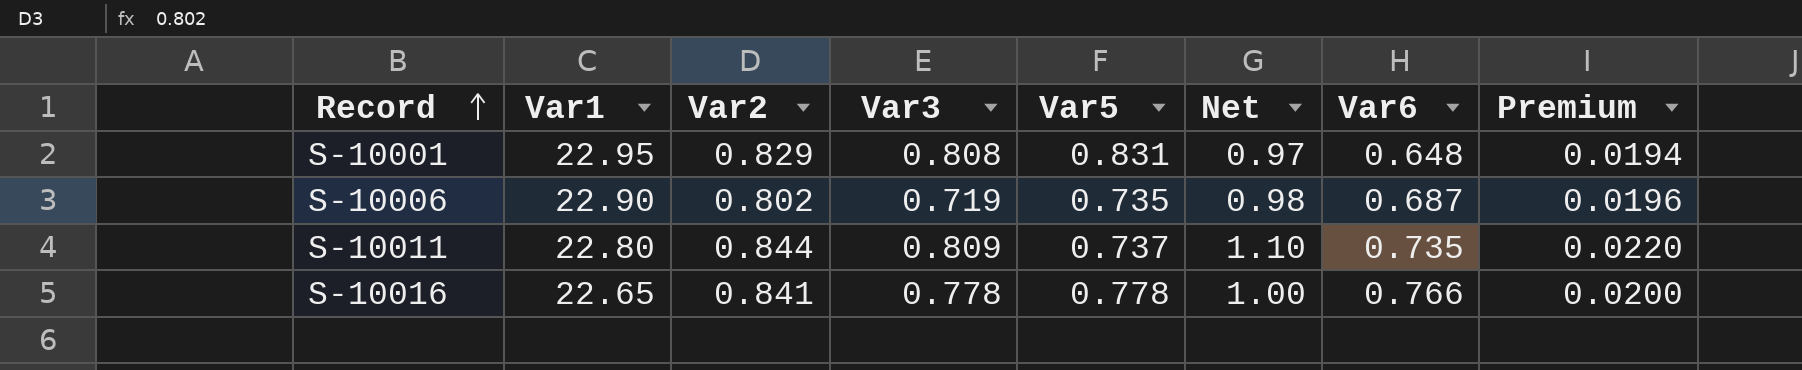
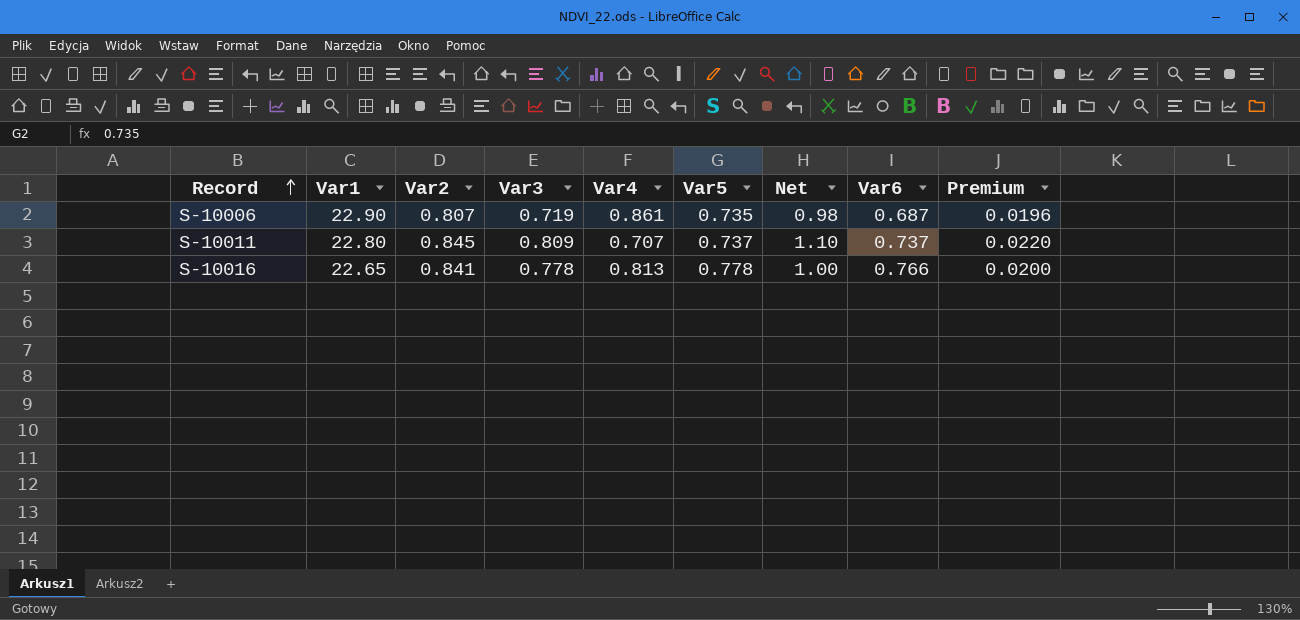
column Var4 | position: none -> 5
row S-10001: 22.95 | 0.829 | 0.808 | 0.831 | 0.97 | 0.648 | 0.0194 -> none
S-10006 | Var2: 0.802 -> 0.807
S-10011 | Var2: 0.844 -> 0.845
S-10011 | Var6: 0.735 -> 0.737

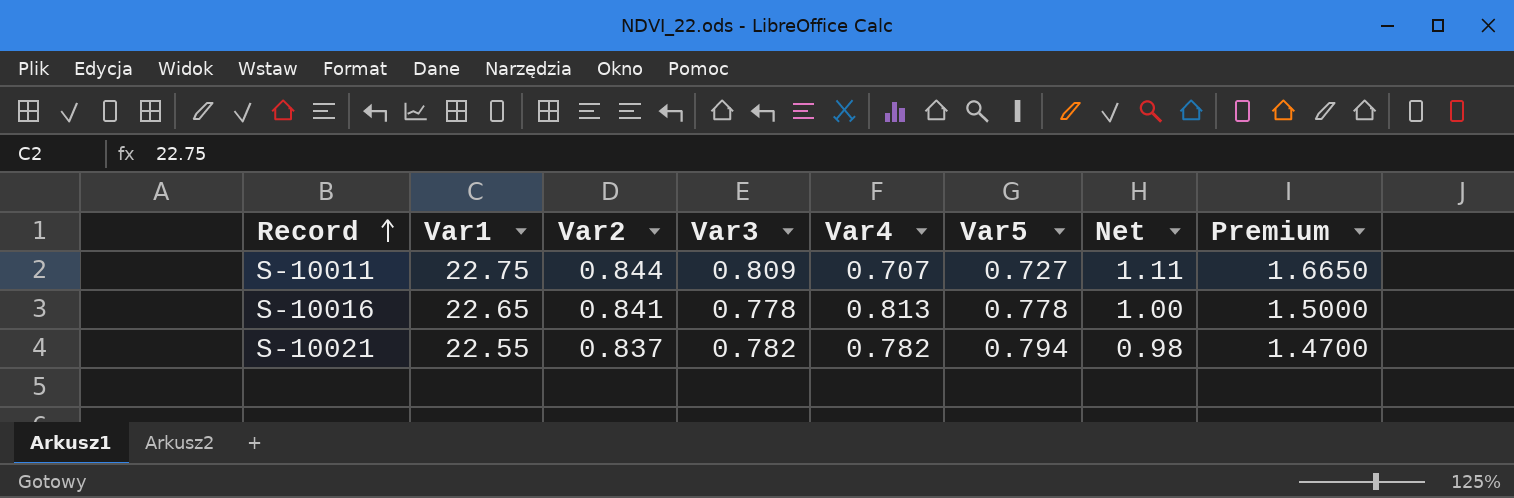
column Var6 | position: 8 -> none
column Premium | formula: [Net] * 0.02 -> [Net] * 1.5
row S-10006: 22.90 | 0.807 | 0.719 | 0.861 | 0.735 | 0.98 | 0.687 | 0.0196 -> none
S-10011 | Var1: 22.80 -> 22.75
S-10011 | Var2: 0.845 -> 0.844
S-10011 | Var5: 0.737 -> 0.727
S-10011 | Net: 1.10 -> 1.11
row S-10021: none -> 22.55 | 0.837 | 0.782 | 0.782 | 0.794 | 0.98 | 1.4700

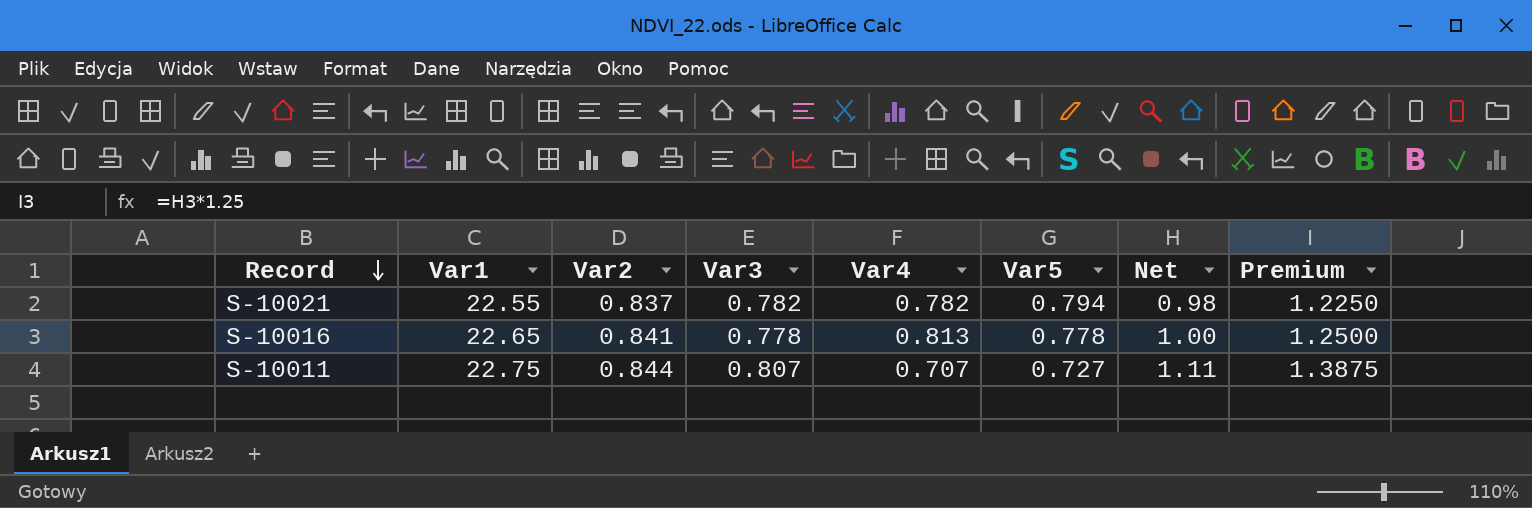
row order: Record ascending -> Record descending
column Premium | formula: [Net] * 1.5 -> [Net] * 1.25
S-10011 | Var3: 0.809 -> 0.807

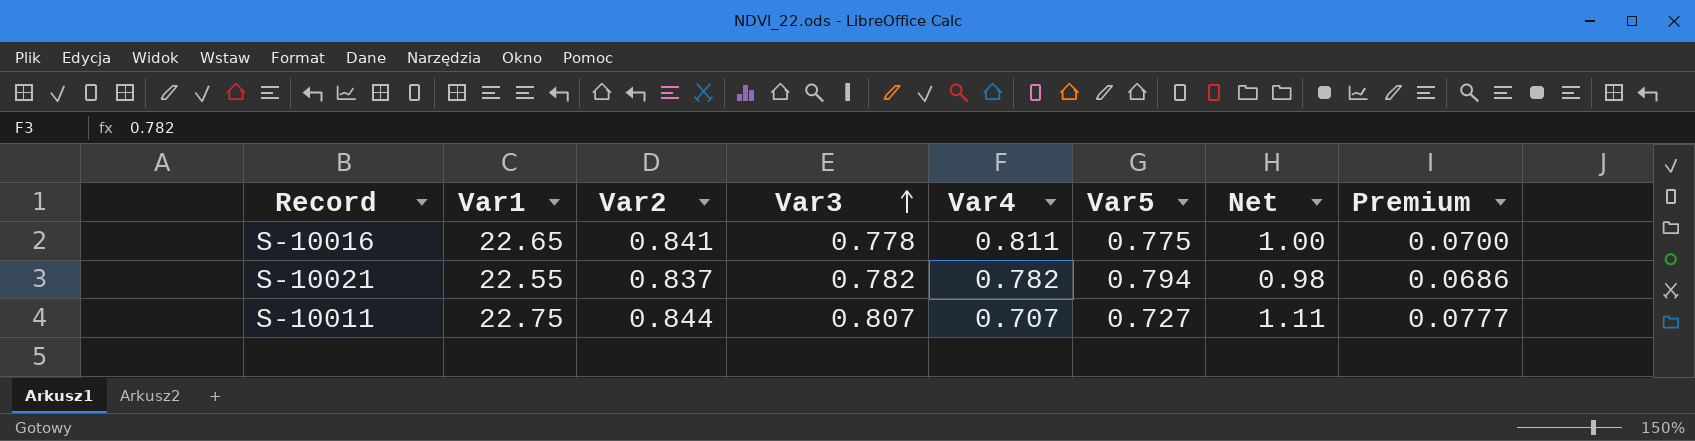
row order: Record descending -> Var3 ascending
column Premium | formula: [Net] * 1.25 -> [Net] * 0.07
S-10016 | Var4: 0.813 -> 0.811
S-10016 | Var5: 0.778 -> 0.775

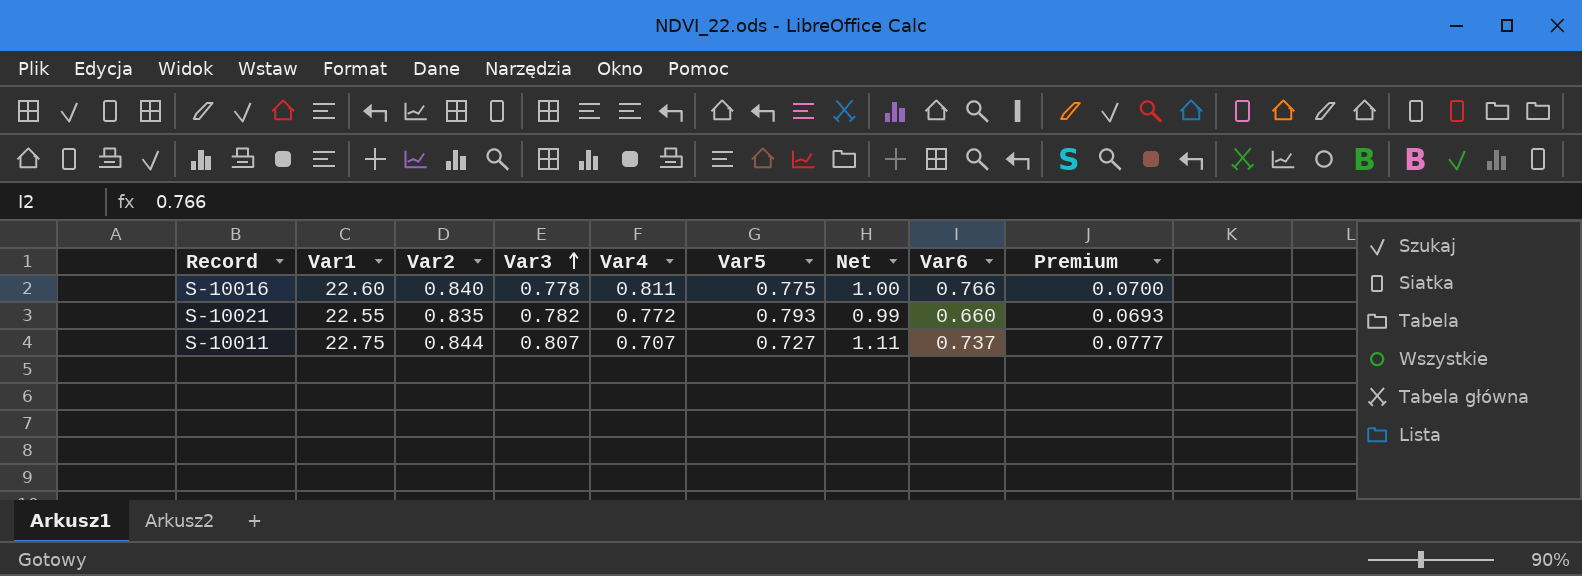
column Var6 | position: none -> 8
S-10016 | Var1: 22.65 -> 22.60
S-10016 | Var2: 0.841 -> 0.840
S-10021 | Var2: 0.837 -> 0.835
S-10021 | Var4: 0.782 -> 0.772
S-10021 | Var5: 0.794 -> 0.793
S-10021 | Net: 0.98 -> 0.99
S-10021 | Premium: 0.0686 -> 0.0693

